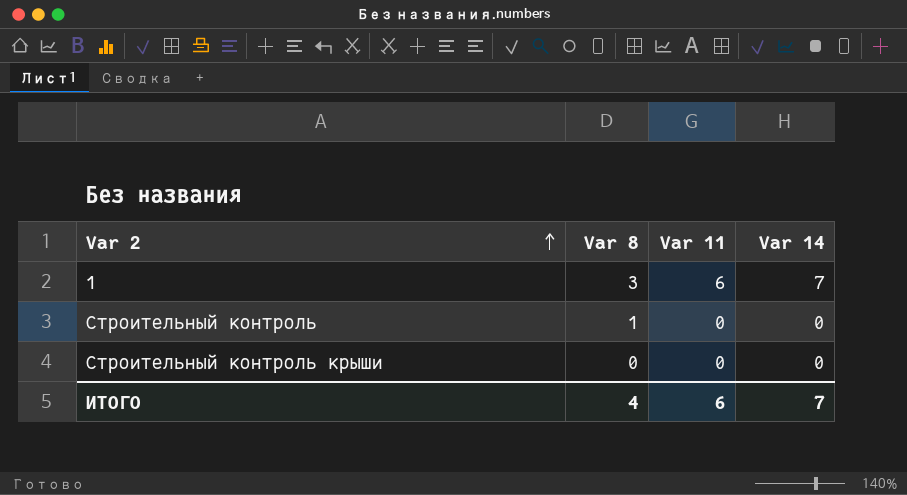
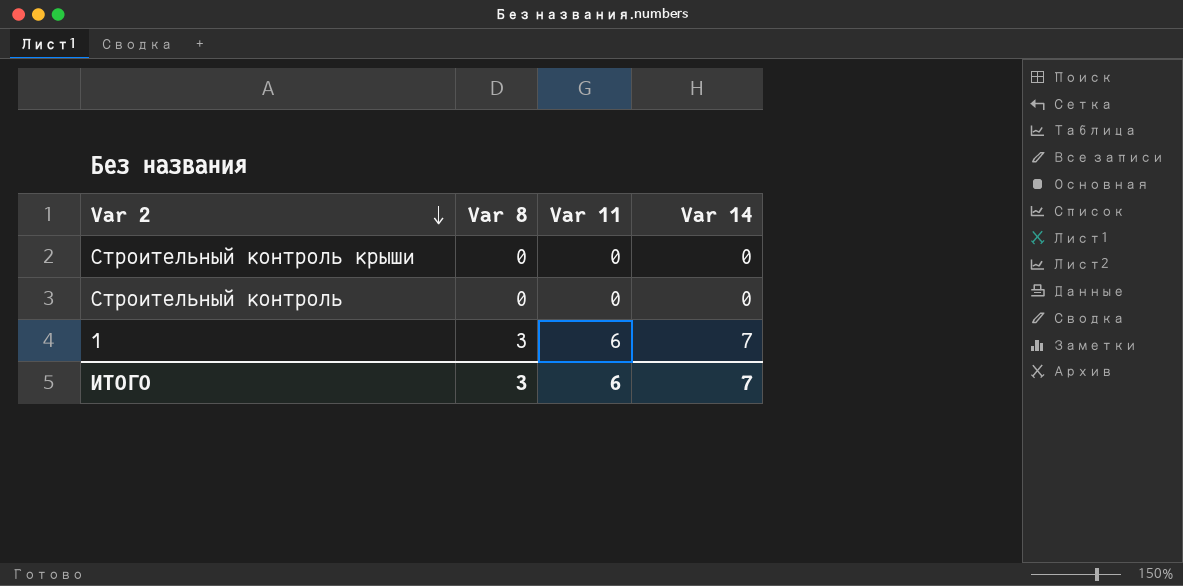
row order: Var 2 ascending -> Var 2 descending
Строительный контроль | Var 8: 1 -> 0
ИТОГО | Var 8: 4 -> 3

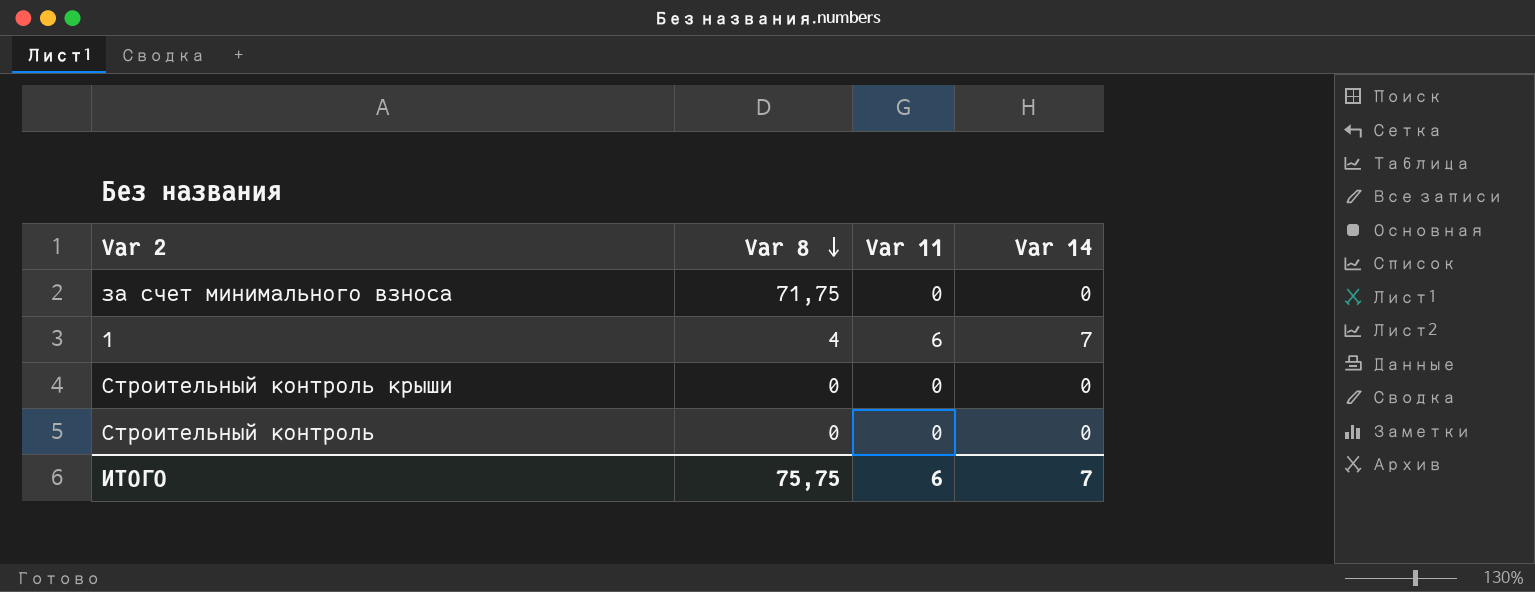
row order: Var 2 descending -> Var 8 descending
row за счет минимального взноса: none -> 71,75 | 0 | 0
1 | Var 8: 3 -> 4
ИТОГО | Var 8: 3 -> 75,75

